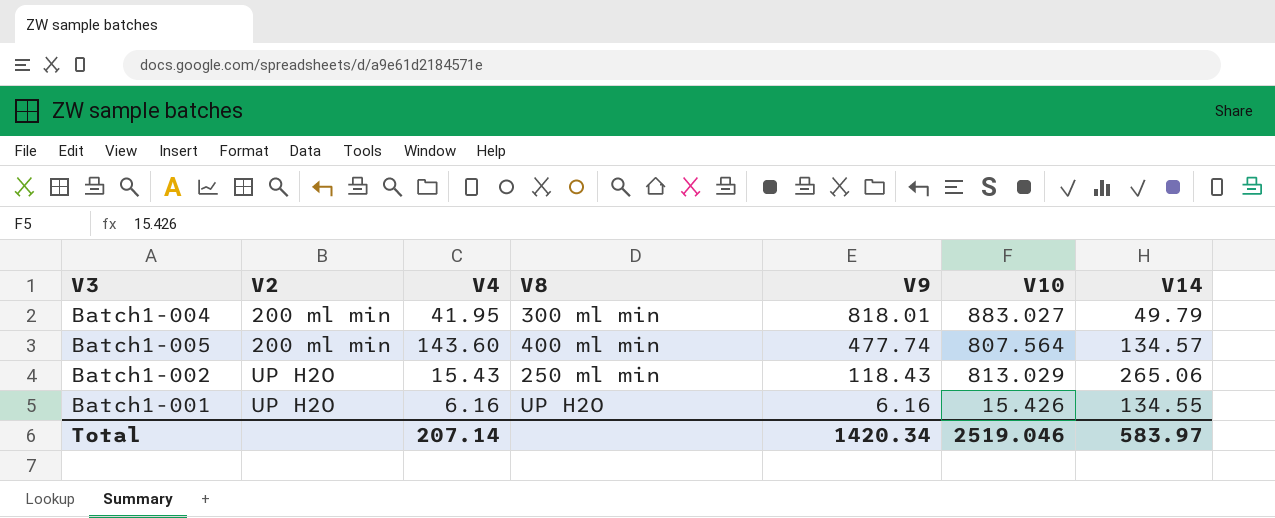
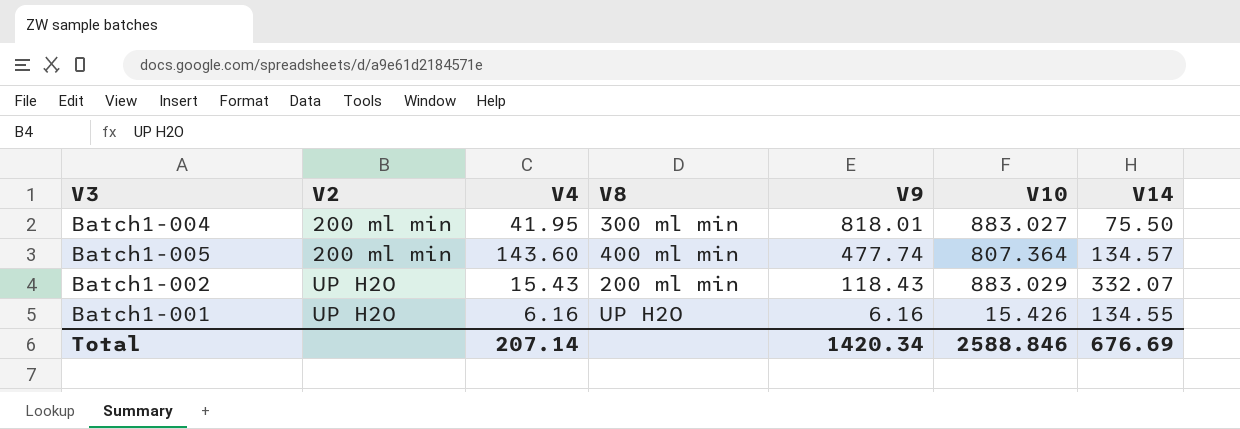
Batch1-004 | V14: 49.79 -> 75.50
Batch1-005 | V10: 807.564 -> 807.364
Batch1-002 | V8: 250 ml min -> 200 ml min
Batch1-002 | V10: 813.029 -> 883.029
Batch1-002 | V14: 265.06 -> 332.07
Total | V10: 2519.046 -> 2588.846
Total | V14: 583.97 -> 676.69

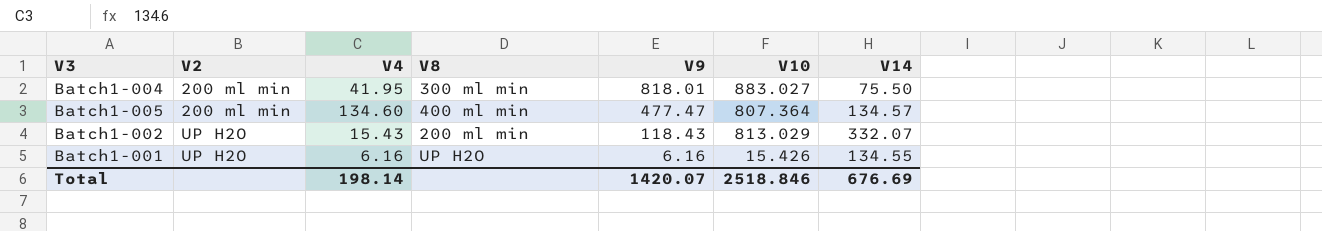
Batch1-005 | V4: 143.60 -> 134.60
Batch1-005 | V9: 477.74 -> 477.47
Batch1-002 | V10: 883.029 -> 813.029
Total | V4: 207.14 -> 198.14
Total | V9: 1420.34 -> 1420.07
Total | V10: 2588.846 -> 2518.846

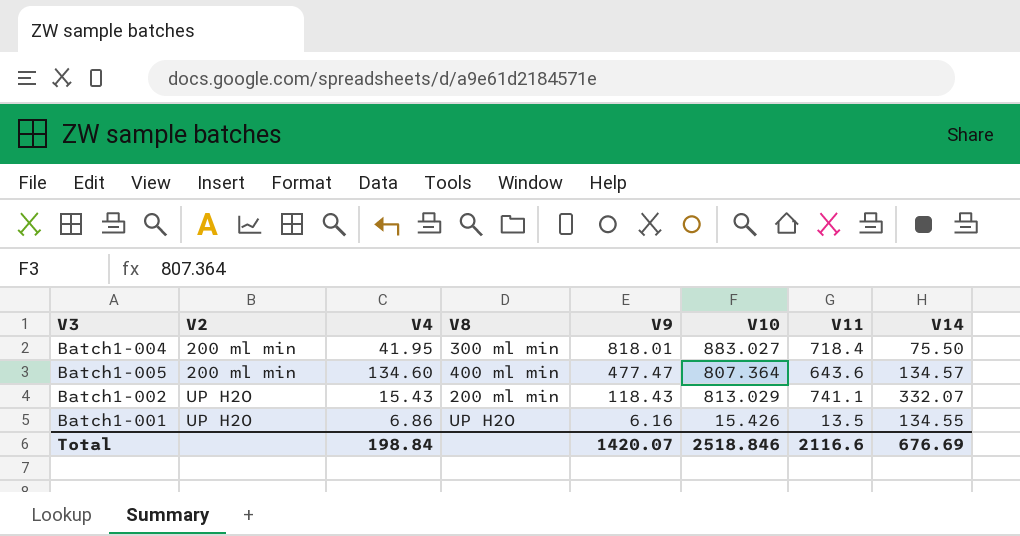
column V11 | position: none -> 7
Batch1-001 | V4: 6.16 -> 6.86
Total | V4: 198.14 -> 198.84

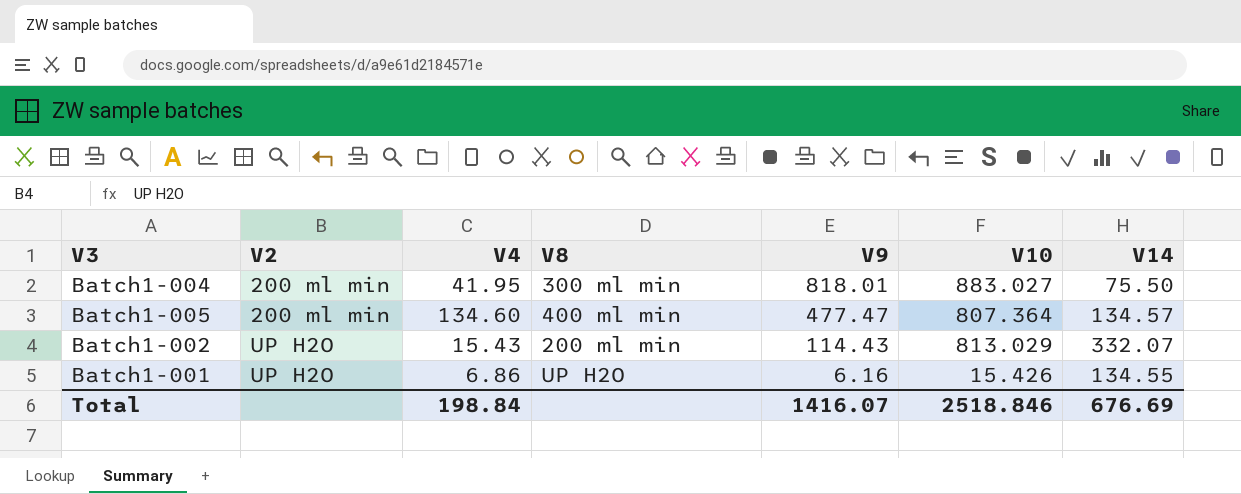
column V11 | position: 7 -> none
Batch1-002 | V9: 118.43 -> 114.43
Total | V9: 1420.07 -> 1416.07

